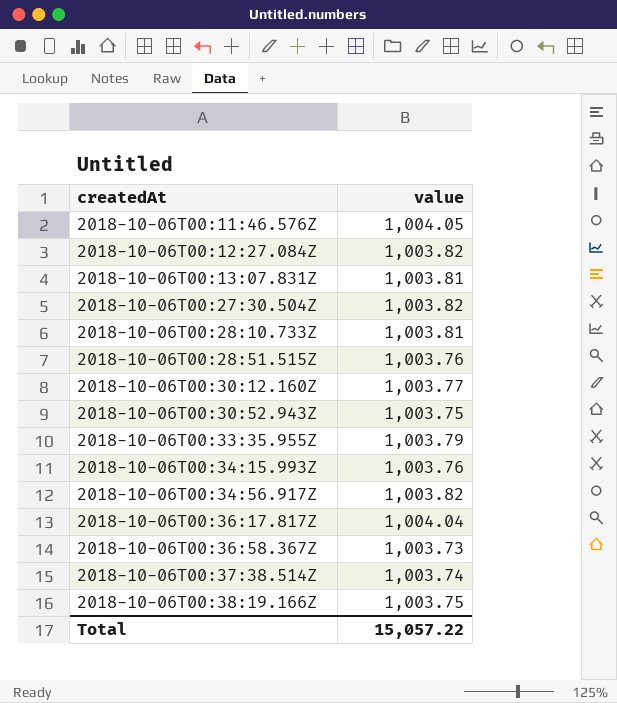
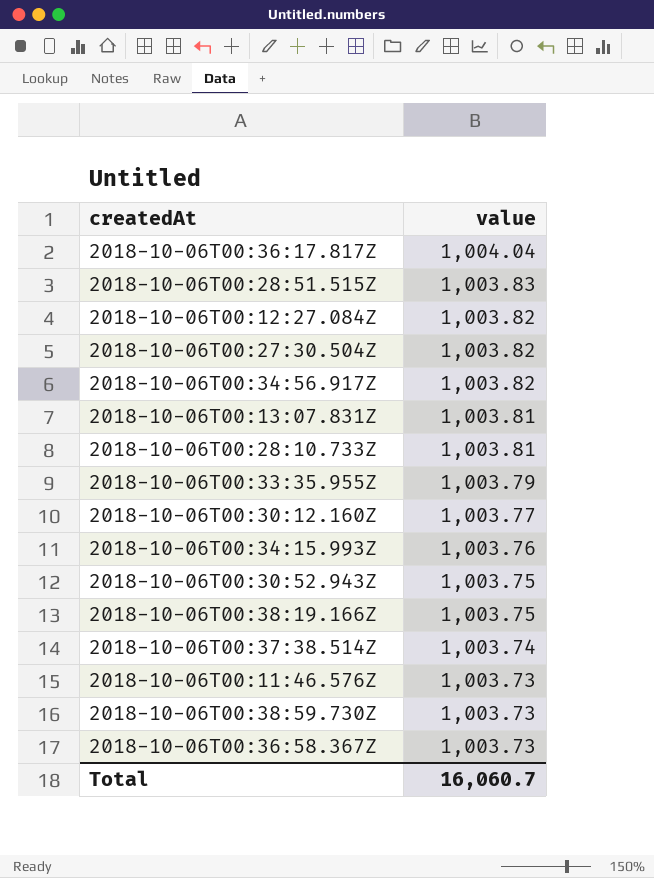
row order: createdAt ascending -> value descending
2018-10-06T00:28:51.515Z | value: 1,003.76 -> 1,003.83
2018-10-06T00:11:46.576Z | value: 1,004.05 -> 1,003.73
row 2018-10-06T00:38:59.730Z: none -> 1,003.73
Total | value: 15,057.22 -> 16,060.7

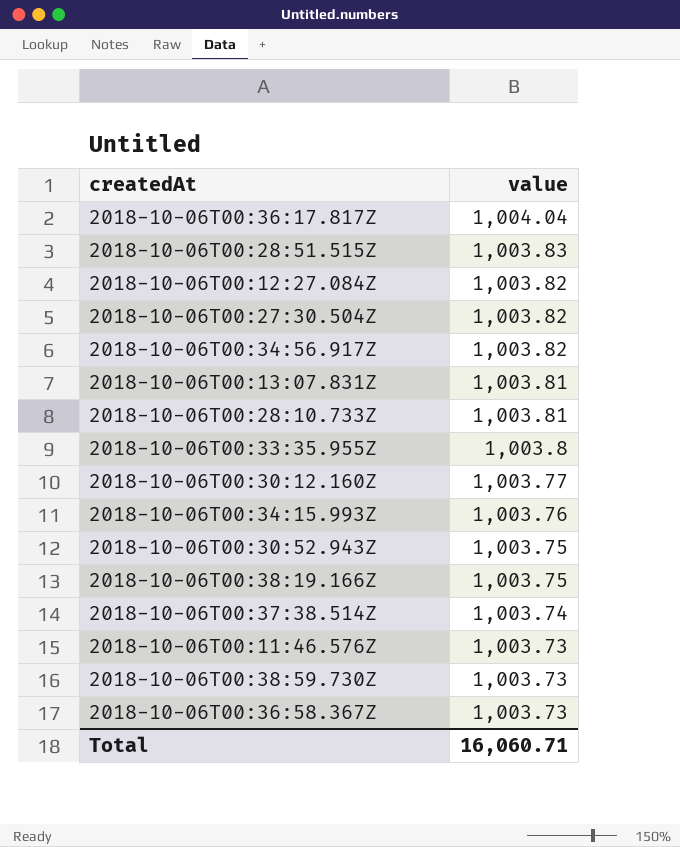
2018-10-06T00:33:35.955Z | value: 1,003.79 -> 1,003.8
Total | value: 16,060.7 -> 16,060.71

